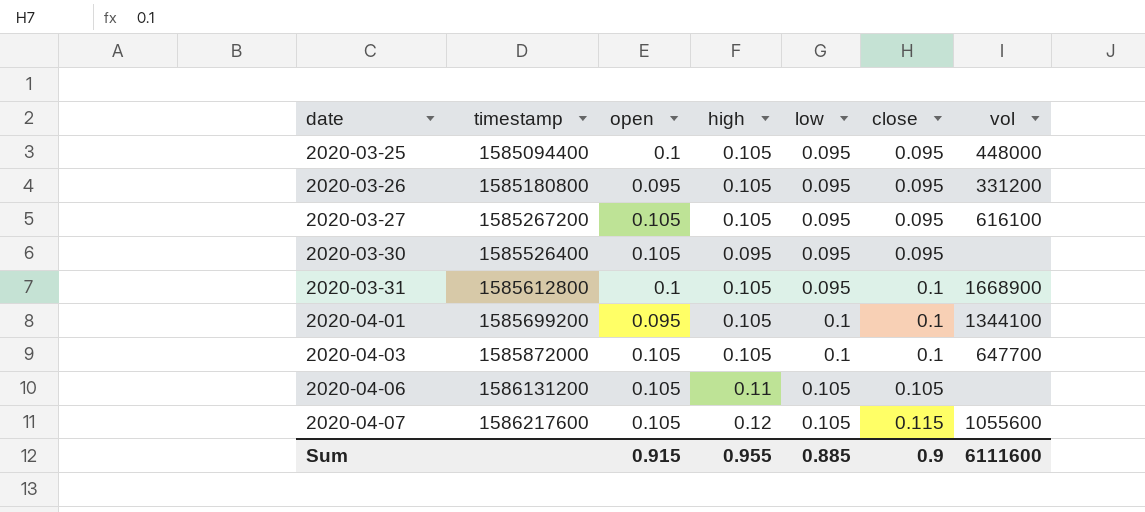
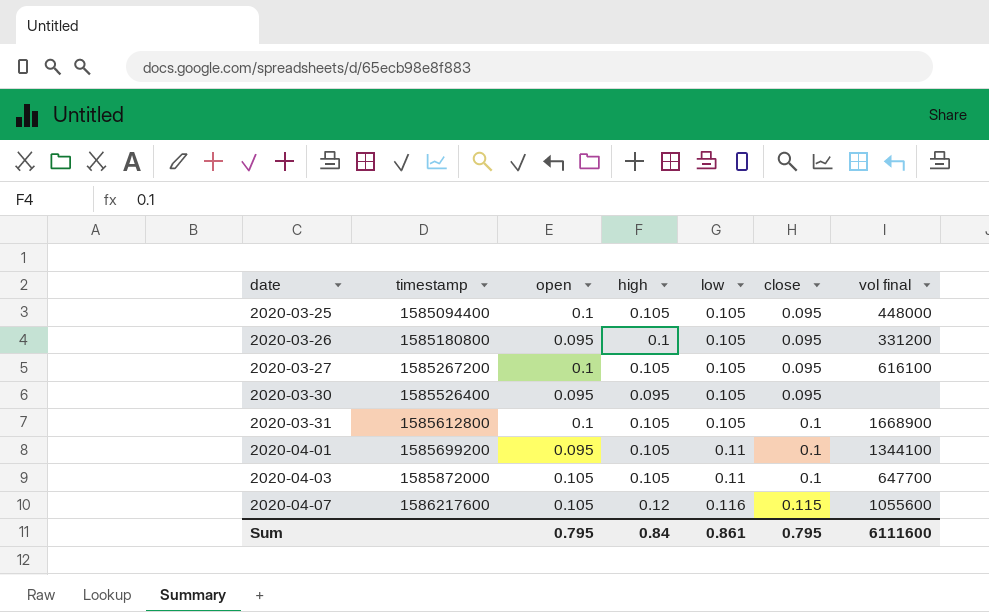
column name: vol -> vol final
row 2020-04-06: 1586131200 | 0.105 | 0.11 | 0.105 | 0.105 | none -> none
2020-03-25 | low: 0.095 -> 0.105
2020-03-26 | high: 0.105 -> 0.1
2020-03-26 | low: 0.095 -> 0.105
2020-03-27 | open: 0.105 -> 0.1
2020-03-27 | low: 0.095 -> 0.105
2020-03-30 | open: 0.105 -> 0.095
2020-03-30 | low: 0.095 -> 0.105
2020-03-31 | low: 0.095 -> 0.105
2020-04-01 | low: 0.1 -> 0.11
2020-04-03 | low: 0.1 -> 0.11
2020-04-07 | low: 0.105 -> 0.116
Sum | open: 0.915 -> 0.795
Sum | high: 0.955 -> 0.84
Sum | low: 0.885 -> 0.861
Sum | close: 0.9 -> 0.795

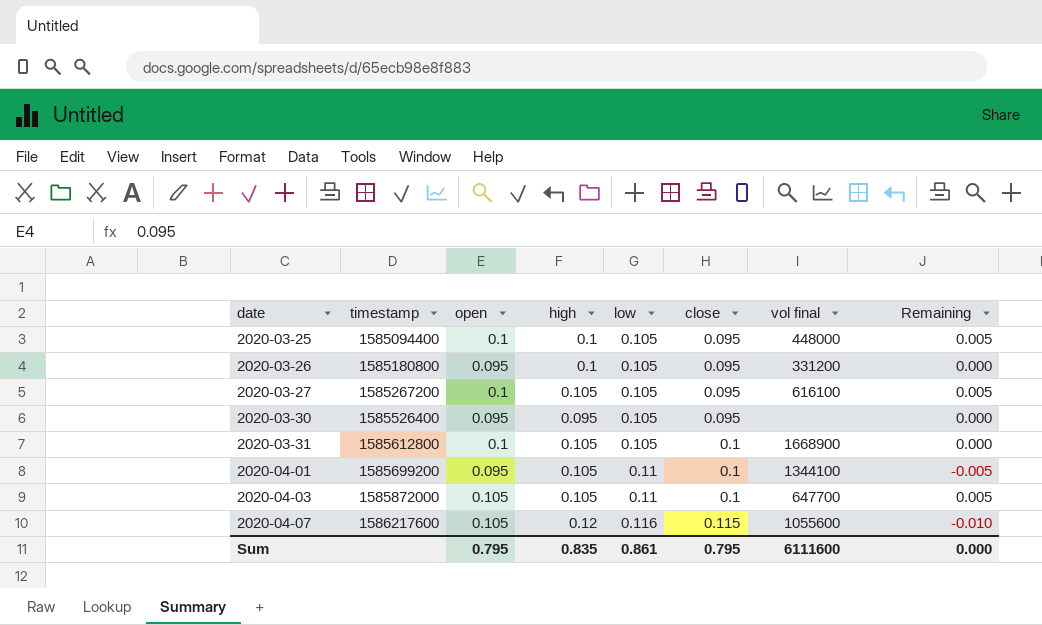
column Remaining | formula: none -> [open] - [close]
2020-03-25 | high: 0.105 -> 0.1
Sum | high: 0.84 -> 0.835

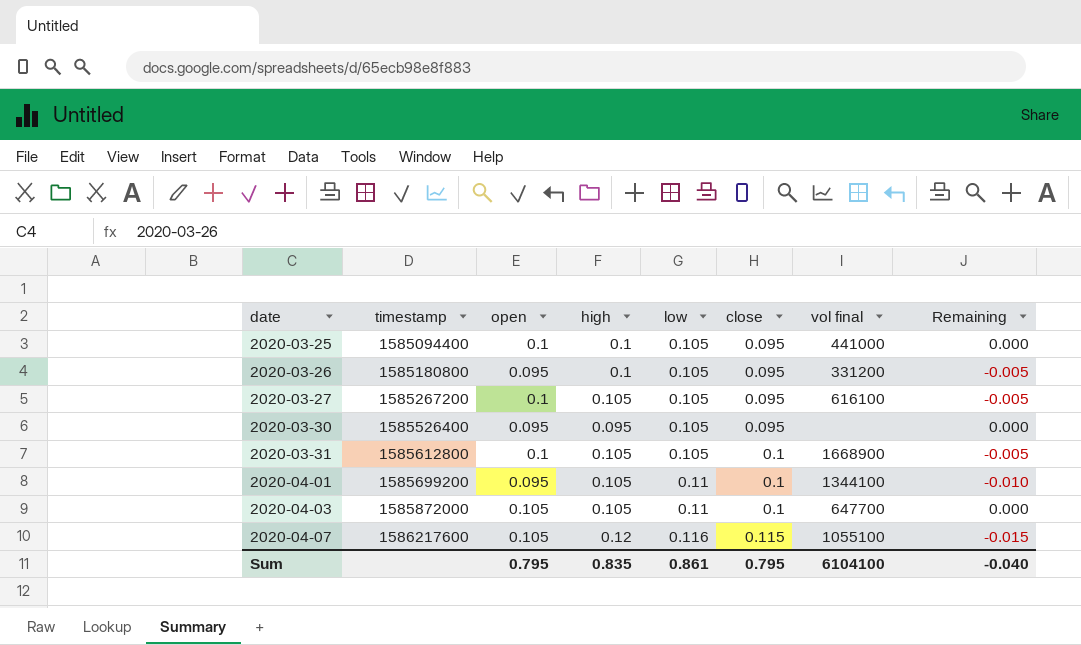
column Remaining | formula: [open] - [close] -> [open] - [high]
2020-03-25 | vol final: 448000 -> 441000
2020-04-07 | vol final: 1055600 -> 1055100
Sum | vol final: 6111600 -> 6104100
Sum | Remaining: 0.000 -> -0.040

